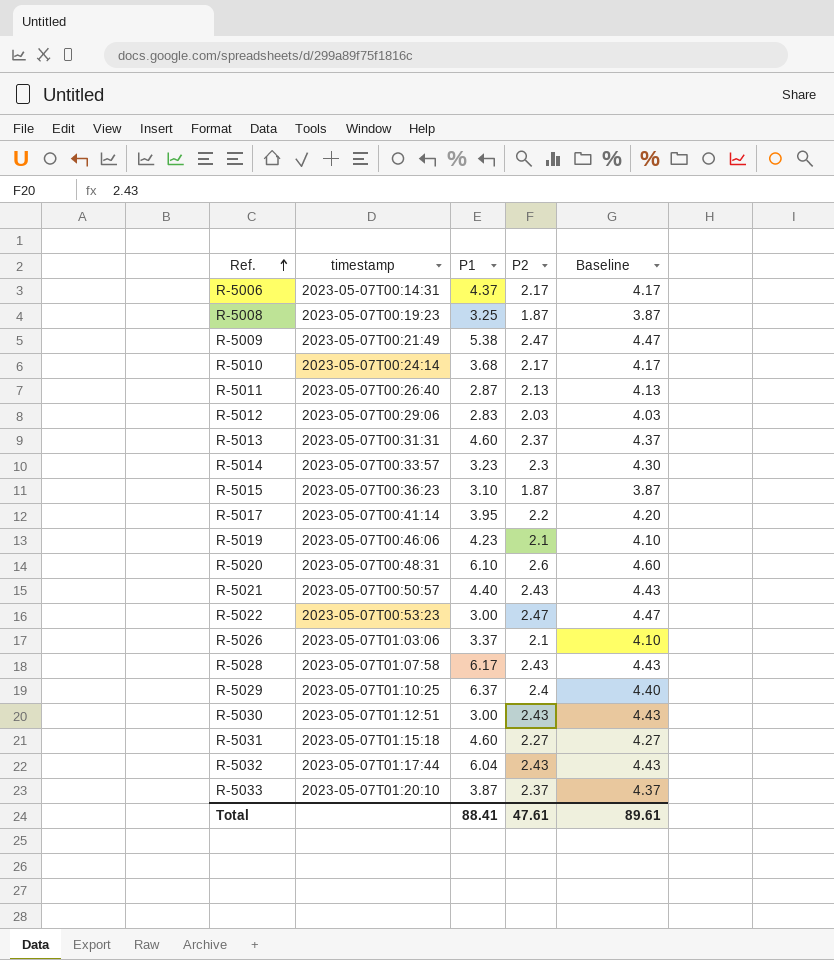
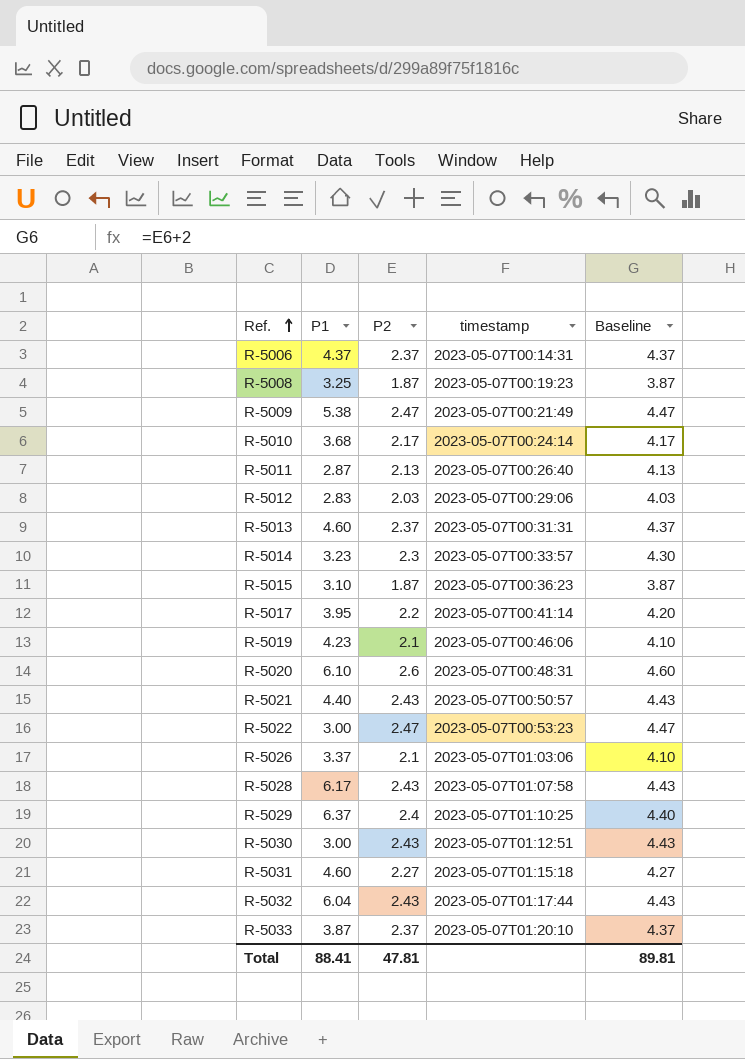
column timestamp | position: 2 -> 4
R-5006 | P2: 2.17 -> 2.37
R-5006 | Baseline: 4.17 -> 4.37
Total | P2: 47.61 -> 47.81
Total | Baseline: 89.61 -> 89.81

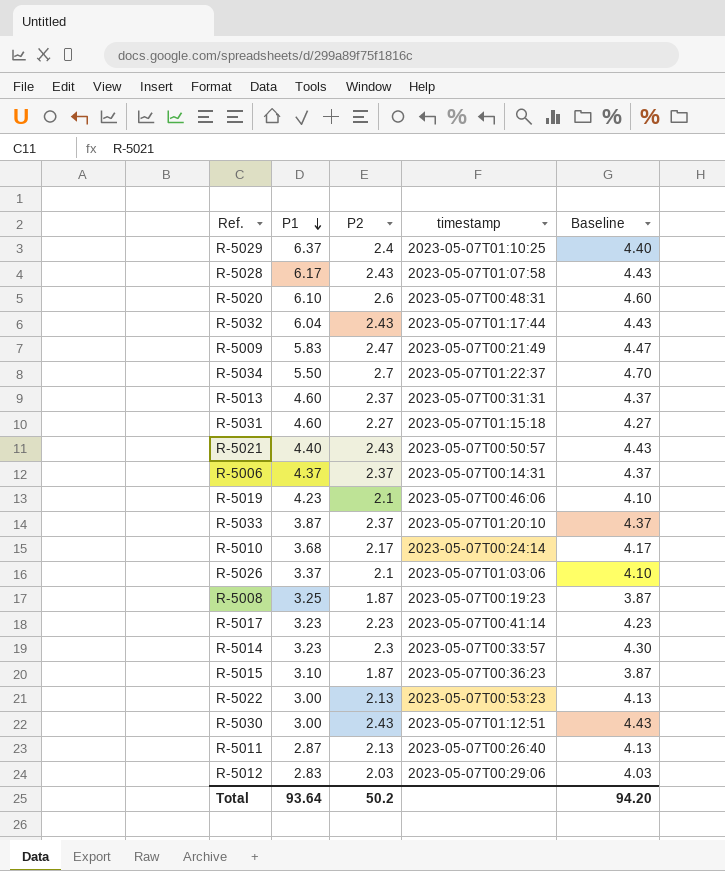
row order: Ref. ascending -> P1 descending
R-5009 | P1: 5.38 -> 5.83
row R-5034: none -> 5.50 | 2.7 | 2023-05-07T01:22:37 | 4.70
R-5017 | P1: 3.95 -> 3.23
R-5017 | P2: 2.2 -> 2.23
R-5017 | Baseline: 4.20 -> 4.23
R-5022 | P2: 2.47 -> 2.13
R-5022 | Baseline: 4.47 -> 4.13
Total | P1: 88.41 -> 93.64
Total | P2: 47.81 -> 50.2
Total | Baseline: 89.81 -> 94.20

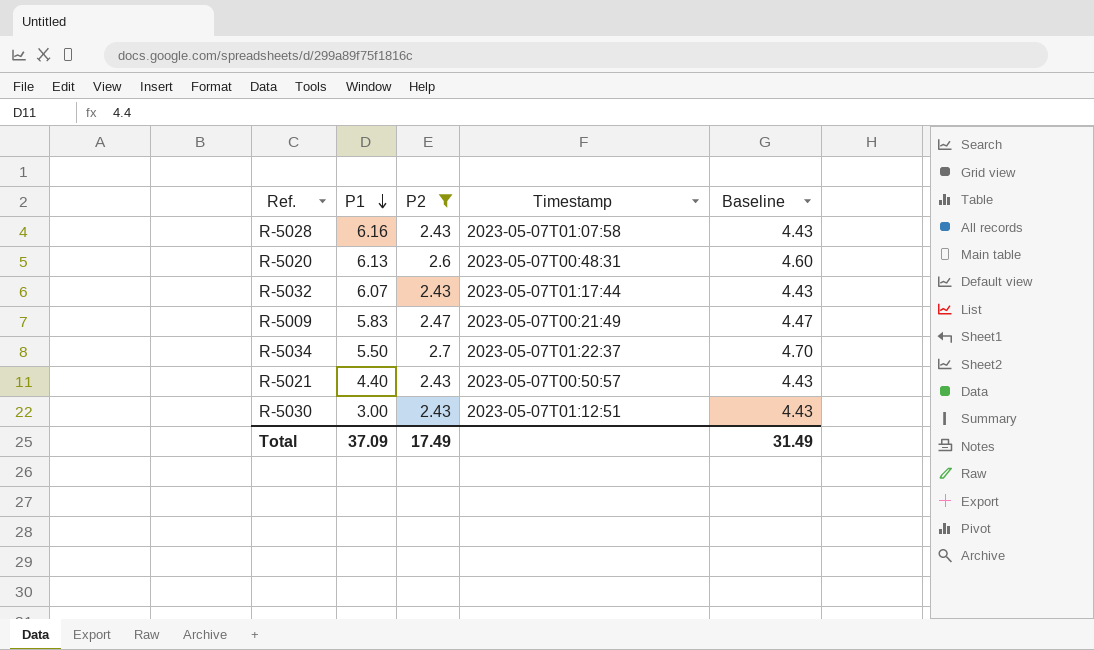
filter: none -> P2 >= 2.43
column name: timestamp -> Timestamp
R-5028 | P1: 6.17 -> 6.16
R-5020 | P1: 6.10 -> 6.13
R-5032 | P1: 6.04 -> 6.07
Total | P1: 93.64 -> 37.09
Total | P2: 50.2 -> 17.49
Total | Baseline: 94.20 -> 31.49

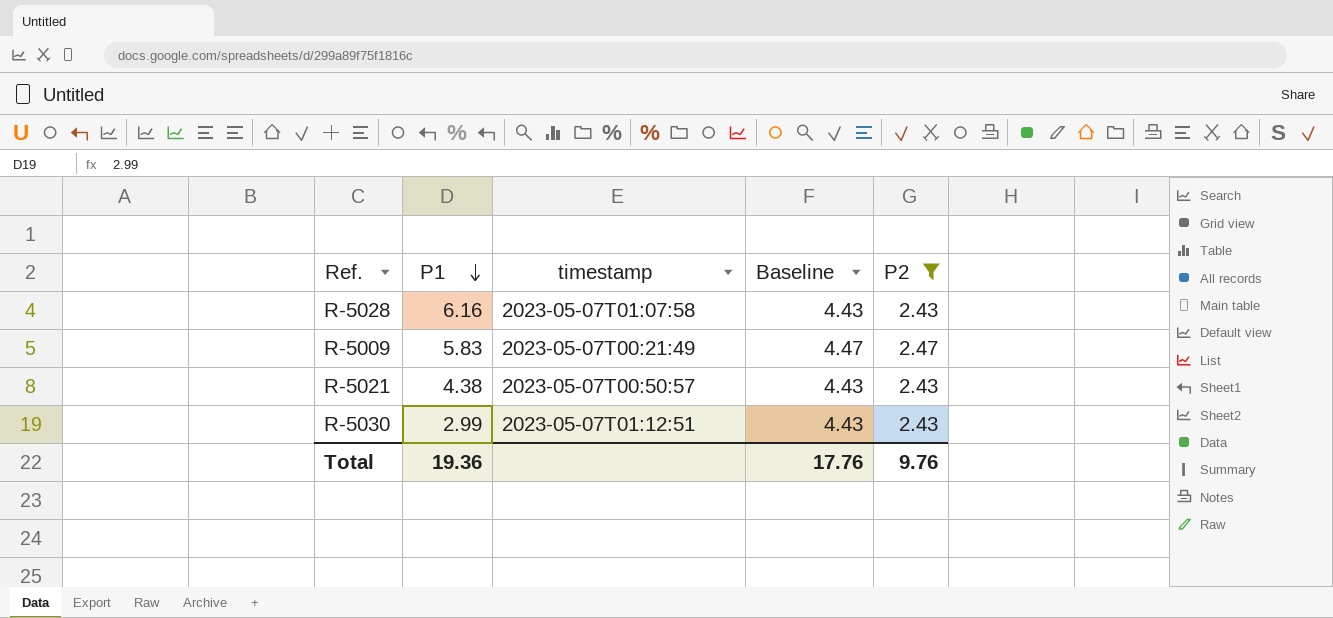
column name: Timestamp -> timestamp
column P2 | position: 3 -> 5
row R-5020: 6.13 | 2.6 | 2023-05-07T00:48:31 | 4.60 -> none
row R-5032: 6.07 | 2.43 | 2023-05-07T01:17:44 | 4.43 -> none
row R-5034: 5.50 | 2.7 | 2023-05-07T01:22:37 | 4.70 -> none
R-5021 | P1: 4.40 -> 4.38
R-5030 | P1: 3.00 -> 2.99
Total | P1: 37.09 -> 19.36
Total | Baseline: 31.49 -> 17.76
Total | P2: 17.49 -> 9.76

